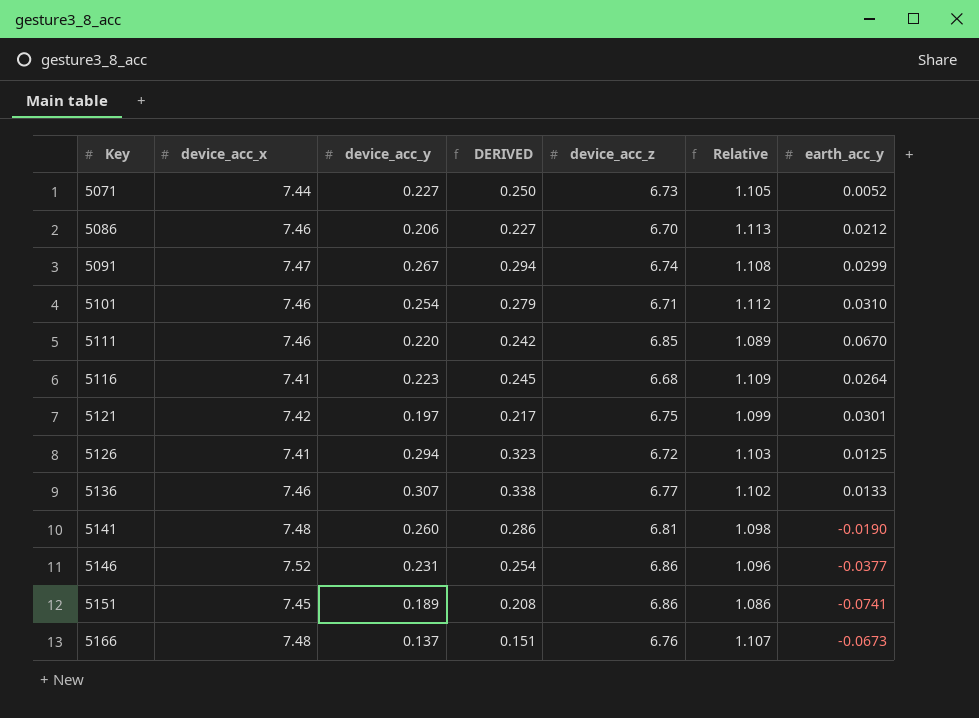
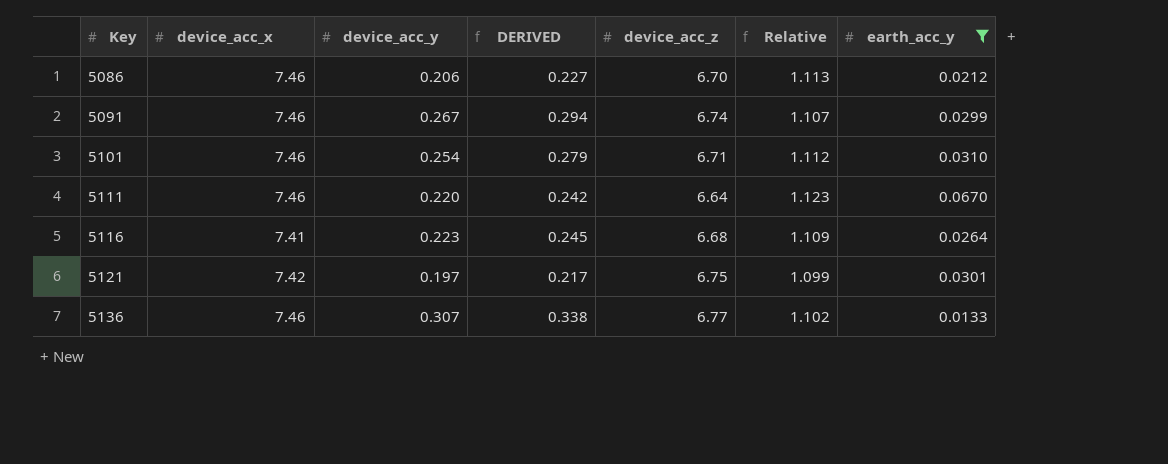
filter: none -> earth_acc_y >= 0.0133
5091 | device_acc_x: 7.47 -> 7.46
5091 | Relative: 1.108 -> 1.107
5111 | device_acc_z: 6.85 -> 6.64
5111 | Relative: 1.089 -> 1.123

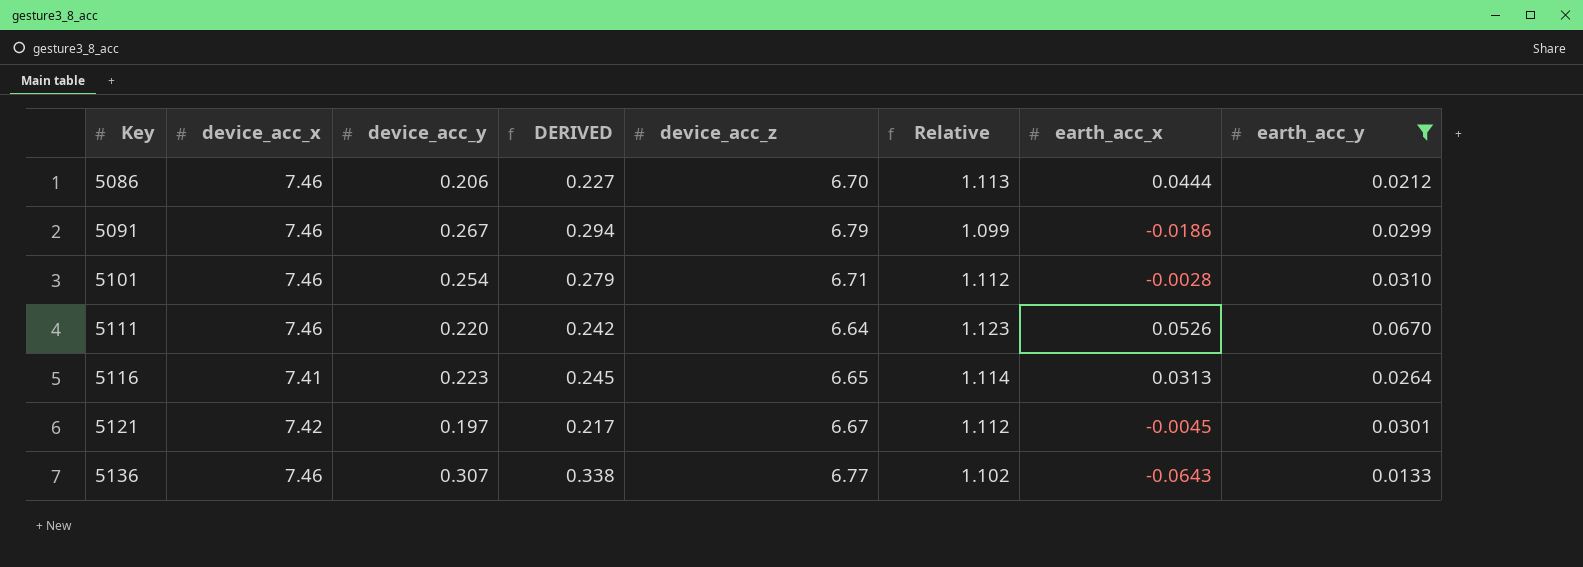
column earth_acc_x | position: none -> 7
5091 | device_acc_z: 6.74 -> 6.79
5091 | Relative: 1.107 -> 1.099
5116 | device_acc_z: 6.68 -> 6.65
5116 | Relative: 1.109 -> 1.114
5121 | device_acc_z: 6.75 -> 6.67
5121 | Relative: 1.099 -> 1.112

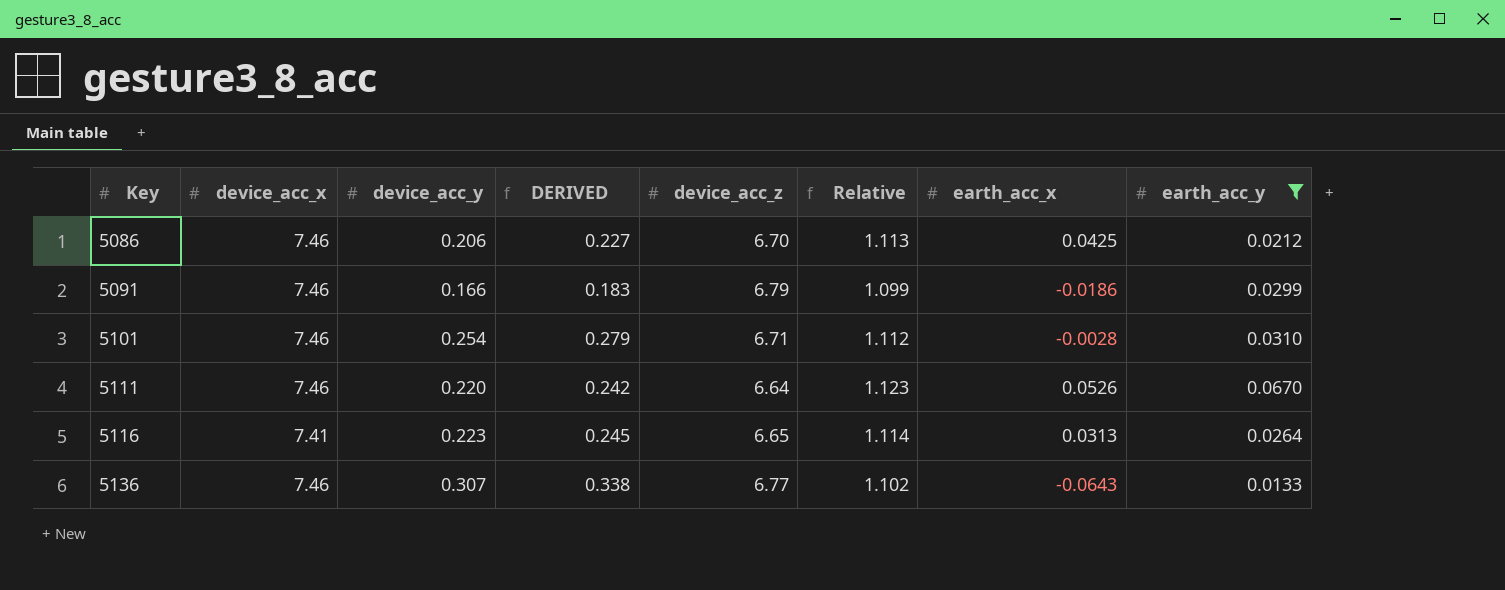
row 5121: 7.42 | 0.197 | 0.217 | 6.67 | 1.112 | -0.0045 | 0.0301 -> none
5086 | earth_acc_x: 0.0444 -> 0.0425
5091 | device_acc_y: 0.267 -> 0.166
5091 | DERIVED: 0.294 -> 0.183

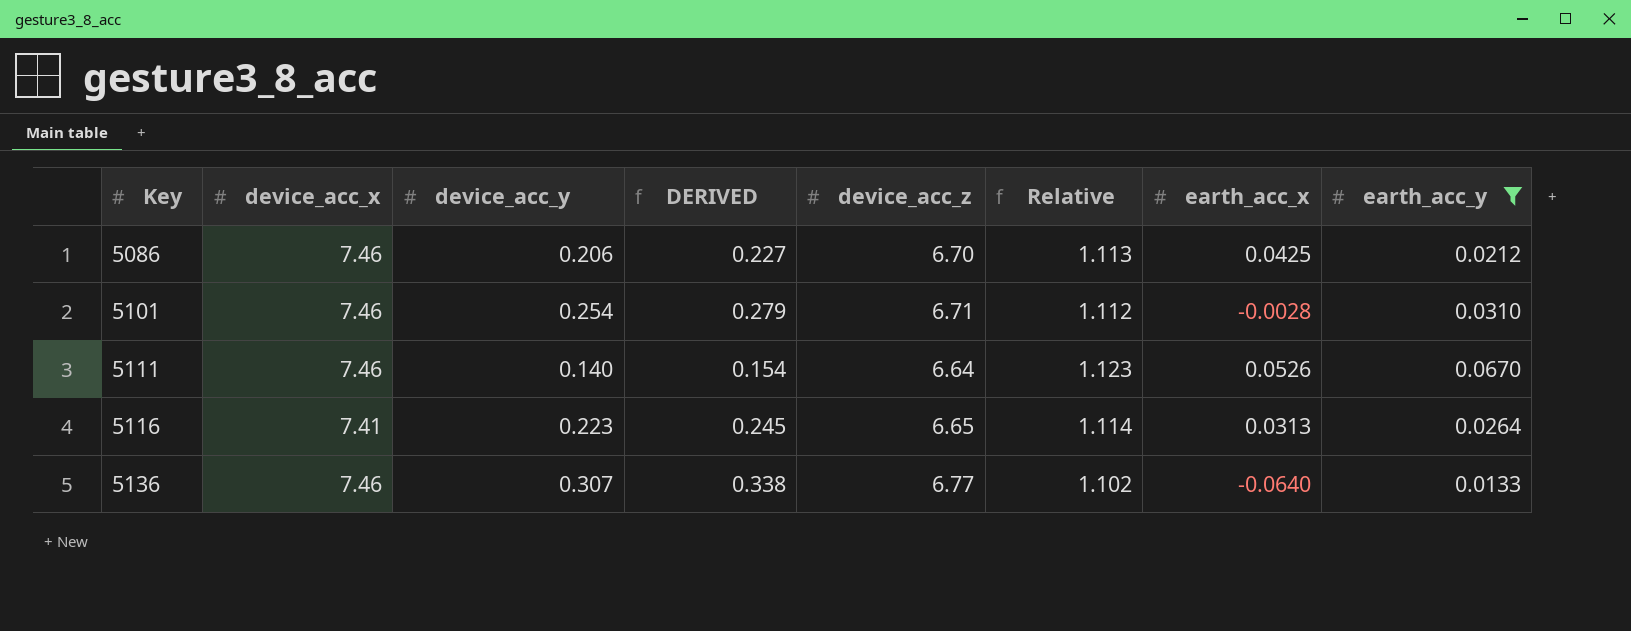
row 5091: 7.46 | 0.166 | 0.183 | 6.79 | 1.099 | -0.0186 | 0.0299 -> none
5111 | device_acc_y: 0.220 -> 0.140
5111 | DERIVED: 0.242 -> 0.154
5136 | earth_acc_x: -0.0643 -> -0.0640

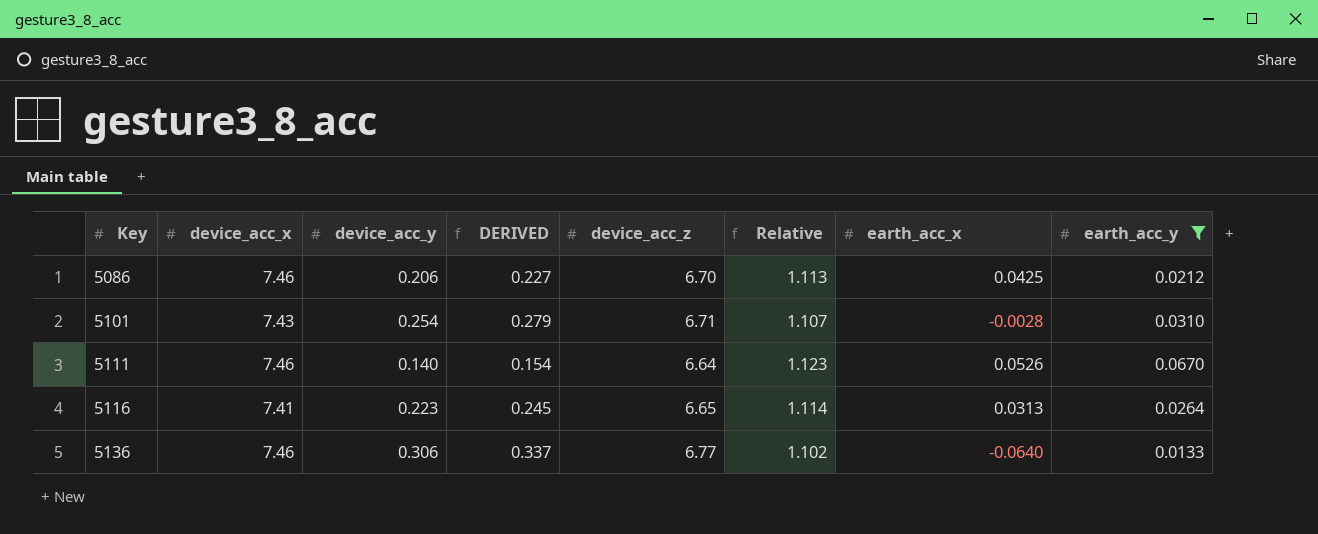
5101 | device_acc_x: 7.46 -> 7.43
5101 | Relative: 1.112 -> 1.107
5136 | device_acc_y: 0.307 -> 0.306
5136 | DERIVED: 0.338 -> 0.337

